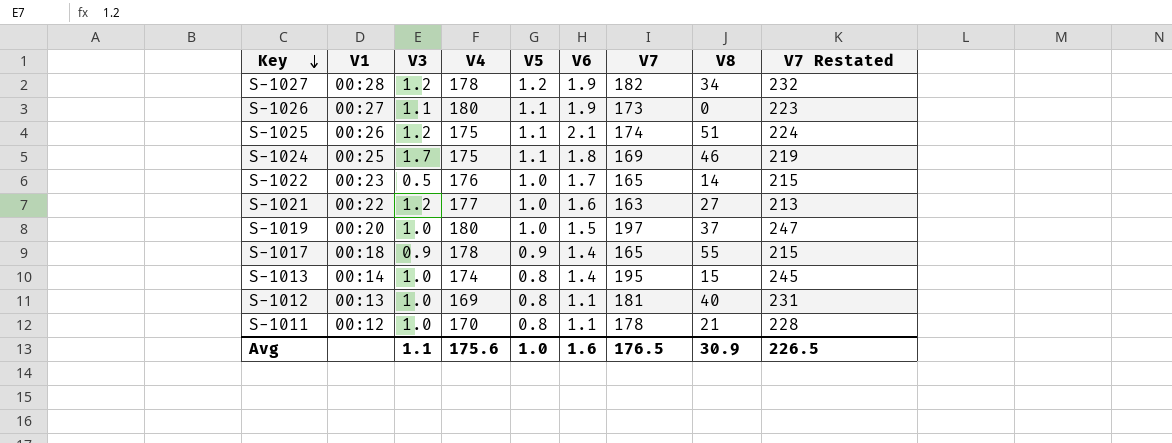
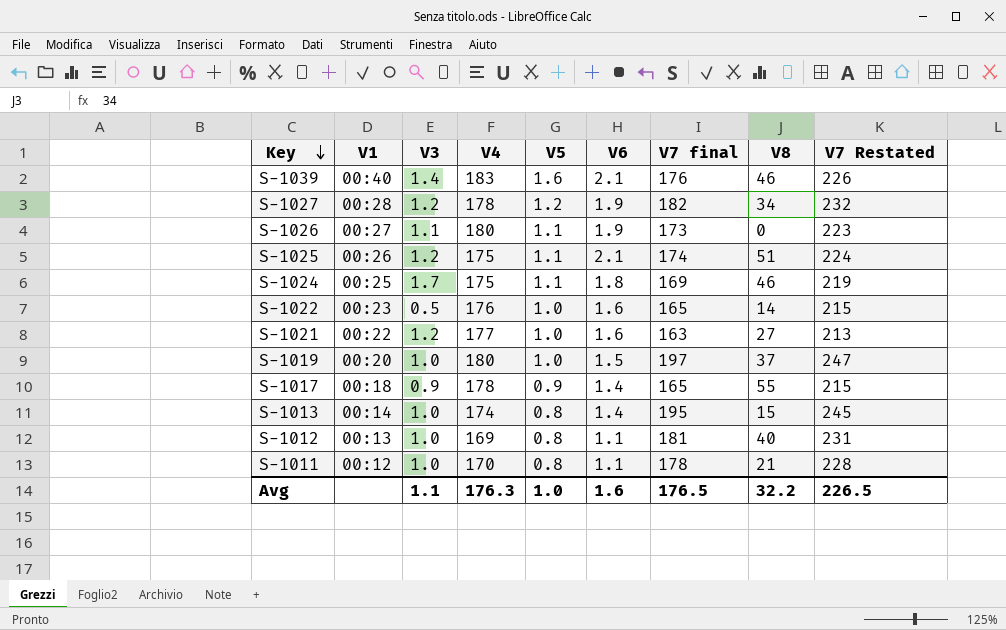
column name: V7 -> V7 final
row S-1039: none -> 00:40 | 1.4 | 183 | 1.6 | 2.1 | 176 | 46 | 226
S-1022 | V6: 1.7 -> 1.6
Avg | V4: 175.6 -> 176.3
Avg | V8: 30.9 -> 32.2

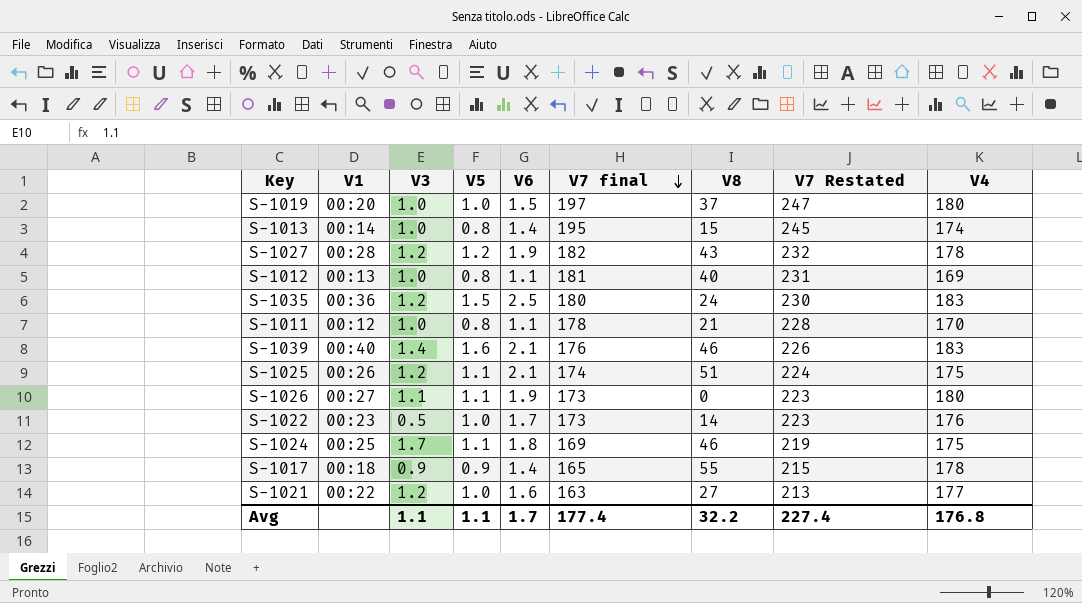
row order: Key descending -> V7 final descending
column V4 | position: 4 -> 9
S-1027 | V8: 34 -> 43
row S-1035: none -> 00:36 | 1.2 | 1.5 | 2.5 | 180 | 24 | 230 | 183
S-1022 | V6: 1.6 -> 1.7
S-1022 | V7 final: 165 -> 173
S-1022 | V7 Restated: 215 -> 223
Avg | V5: 1.0 -> 1.1
Avg | V6: 1.6 -> 1.7
Avg | V7 final: 176.5 -> 177.4
Avg | V7 Restated: 226.5 -> 227.4
Avg | V4: 176.3 -> 176.8

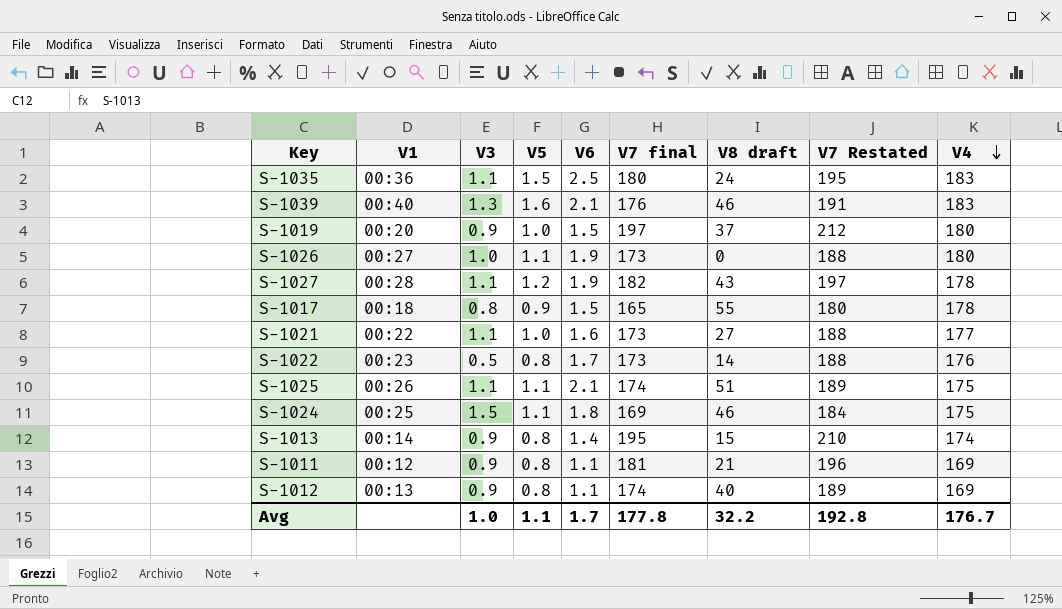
row order: V7 final descending -> V4 descending
column name: V8 -> V8 draft
column V7 Restated | formula: [V7 final] + 50 -> [V7 final] + 15
S-1035 | V3: 1.2 -> 1.1
S-1039 | V3: 1.4 -> 1.3
S-1019 | V3: 1.0 -> 0.9
S-1026 | V3: 1.1 -> 1.0
S-1027 | V3: 1.2 -> 1.1
S-1017 | V3: 0.9 -> 0.8
S-1017 | V6: 1.4 -> 1.5
S-1021 | V3: 1.2 -> 1.1
S-1021 | V7 final: 163 -> 173
S-1022 | V5: 1.0 -> 0.8
S-1025 | V3: 1.2 -> 1.1
S-1024 | V3: 1.7 -> 1.5
S-1013 | V3: 1.0 -> 0.9
S-1011 | V3: 1.0 -> 0.9
S-1011 | V7 final: 178 -> 181
S-1011 | V4: 170 -> 169
S-1012 | V3: 1.0 -> 0.9
S-1012 | V7 final: 181 -> 174
Avg | V3: 1.1 -> 1.0
Avg | V7 final: 177.4 -> 177.8
Avg | V7 Restated: 227.4 -> 192.8
Avg | V4: 176.8 -> 176.7

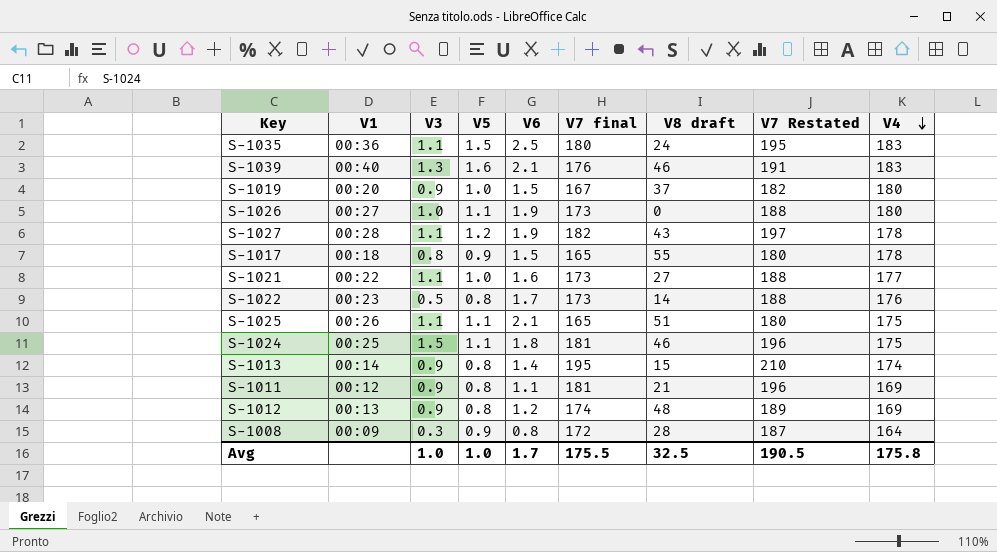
S-1019 | V7 final: 197 -> 167
S-1019 | V7 Restated: 212 -> 182
S-1025 | V7 final: 174 -> 165
S-1025 | V7 Restated: 189 -> 180
S-1024 | V7 final: 169 -> 181
S-1024 | V7 Restated: 184 -> 196
S-1012 | V6: 1.1 -> 1.2
S-1012 | V8 draft: 40 -> 48
row S-1008: none -> 00:09 | 0.3 | 0.9 | 0.8 | 172 | 28 | 187 | 164
Avg | V5: 1.1 -> 1.0
Avg | V7 final: 177.8 -> 175.5
Avg | V8 draft: 32.2 -> 32.5
Avg | V7 Restated: 192.8 -> 190.5
Avg | V4: 176.7 -> 175.8

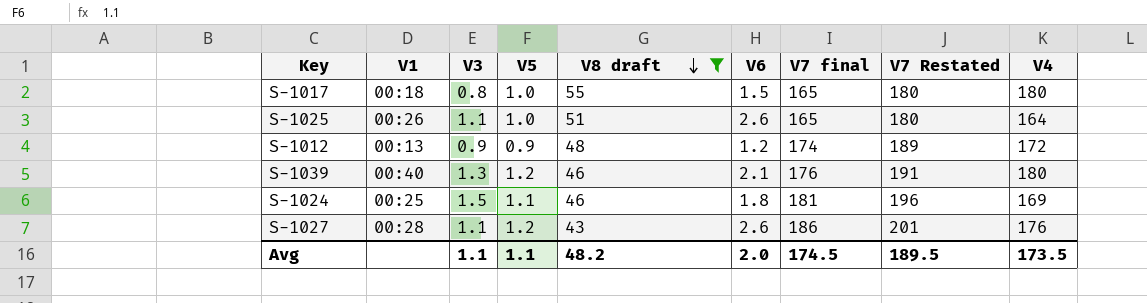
filter: none -> V8 draft >= 43
row order: V4 descending -> V8 draft descending
column V8 draft | position: 7 -> 5
S-1017 | V5: 0.9 -> 1.0
S-1017 | V4: 178 -> 180
S-1025 | V5: 1.1 -> 1.0
S-1025 | V6: 2.1 -> 2.6
S-1025 | V4: 175 -> 164
S-1012 | V5: 0.8 -> 0.9
S-1012 | V4: 169 -> 172
S-1039 | V5: 1.6 -> 1.2
S-1039 | V4: 183 -> 180
S-1024 | V4: 175 -> 169
S-1027 | V6: 1.9 -> 2.6
S-1027 | V7 final: 182 -> 186
S-1027 | V7 Restated: 197 -> 201
S-1027 | V4: 178 -> 176
Avg | V3: 1.0 -> 1.1
Avg | V5: 1.0 -> 1.1
Avg | V8 draft: 32.5 -> 48.2
Avg | V6: 1.7 -> 2.0
Avg | V7 final: 175.5 -> 174.5
Avg | V7 Restated: 190.5 -> 189.5
Avg | V4: 175.8 -> 173.5

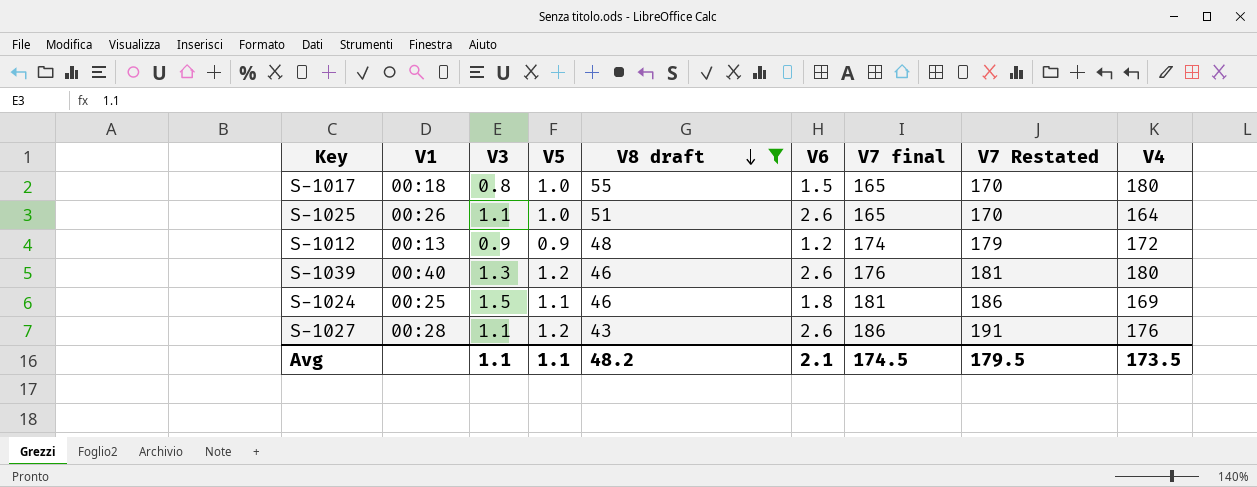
column V7 Restated | formula: [V7 final] + 15 -> [V7 final] + 5
S-1039 | V6: 2.1 -> 2.6
Avg | V6: 2.0 -> 2.1
Avg | V7 Restated: 189.5 -> 179.5

